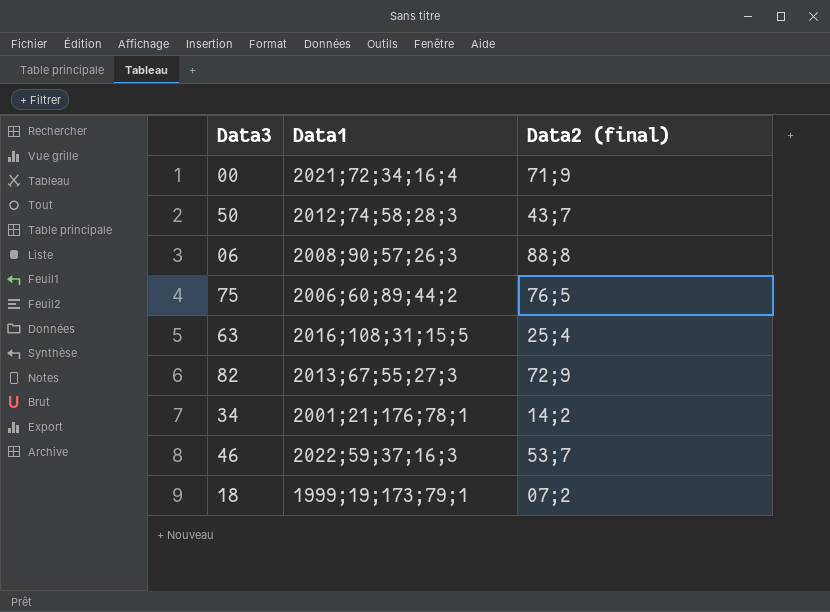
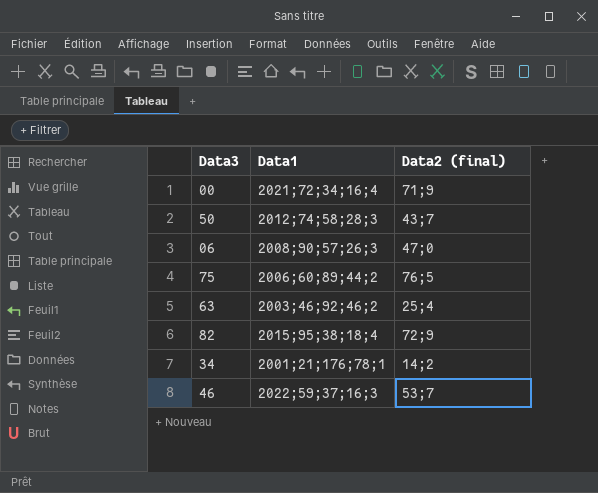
row 18: 1999;19;173;79;1 | 07;2 -> none
06 | Data2 (final): 88;8 -> 47;0
63 | Data1: 2016;108;31;15;5 -> 2003;46;92;46;2
82 | Data1: 2013;67;55;27;3 -> 2015;95;38;18;4

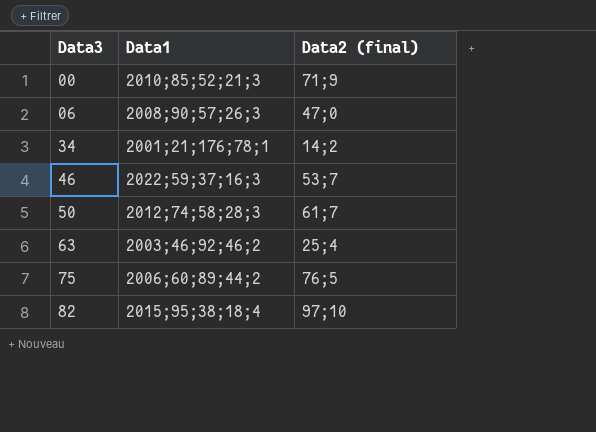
row order: none -> Data3 ascending
00 | Data1: 2021;72;34;16;4 -> 2010;85;52;21;3
50 | Data2 (final): 43;7 -> 61;7
82 | Data2 (final): 72;9 -> 97;10

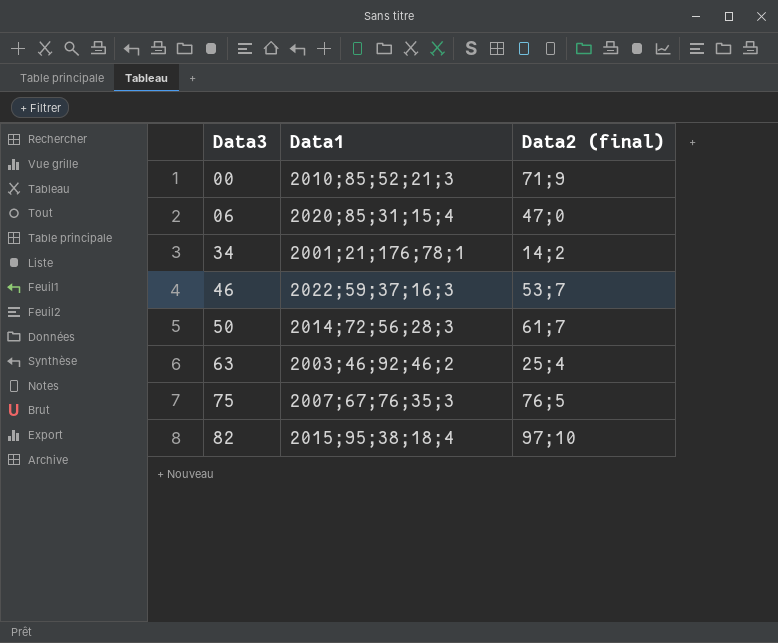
06 | Data1: 2008;90;57;26;3 -> 2020;85;31;15;4
50 | Data1: 2012;74;58;28;3 -> 2014;72;56;28;3
75 | Data1: 2006;60;89;44;2 -> 2007;67;76;35;3

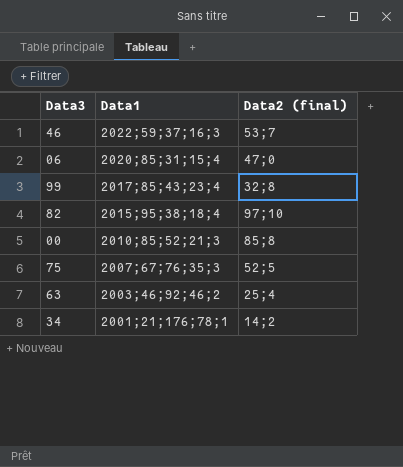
row order: Data3 ascending -> Data1 descending
row 50: 2014;72;56;28;3 | 61;7 -> none
row 99: none -> 2017;85;43;23;4 | 32;8
00 | Data2 (final): 71;9 -> 85;8
75 | Data2 (final): 76;5 -> 52;5

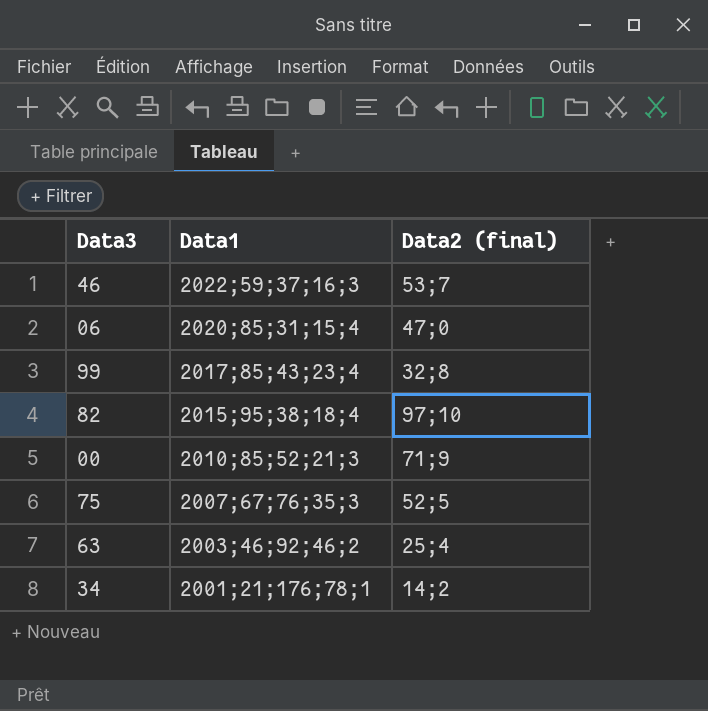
00 | Data2 (final): 85;8 -> 71;9

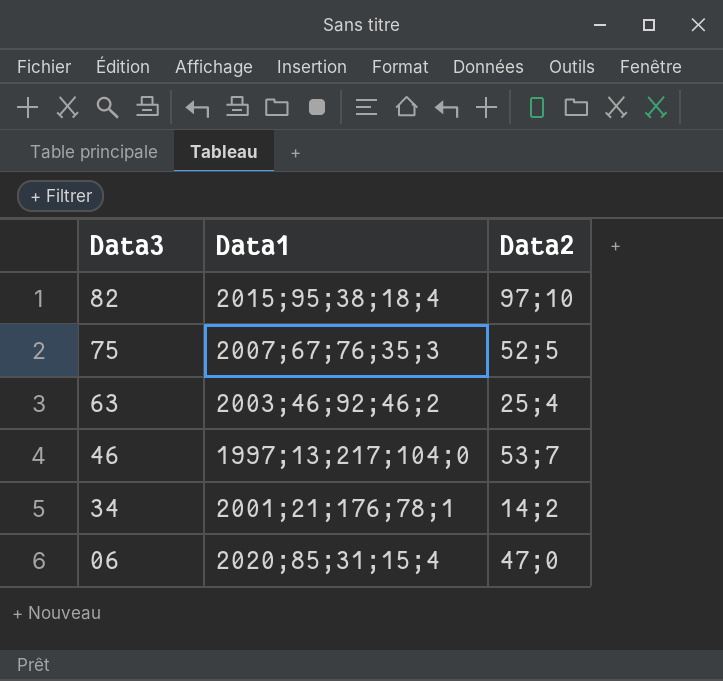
row order: Data1 descending -> Data3 descending
column name: Data2 (final) -> Data2
row 99: 2017;85;43;23;4 | 32;8 -> none
row 00: 2010;85;52;21;3 | 71;9 -> none
46 | Data1: 2022;59;37;16;3 -> 1997;13;217;104;0

